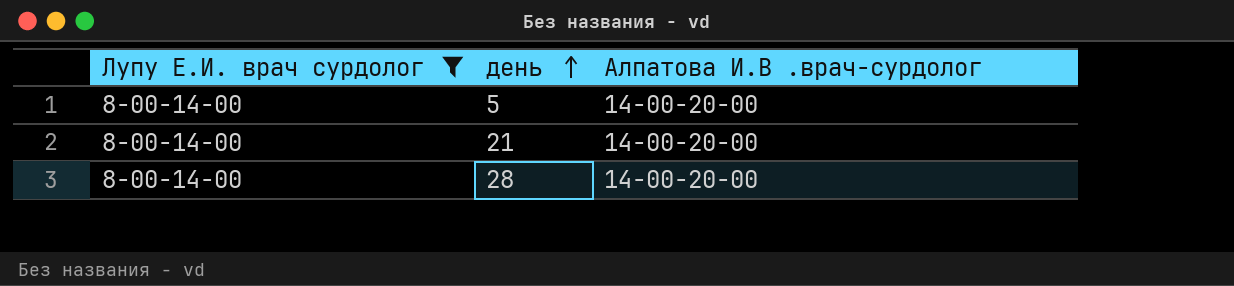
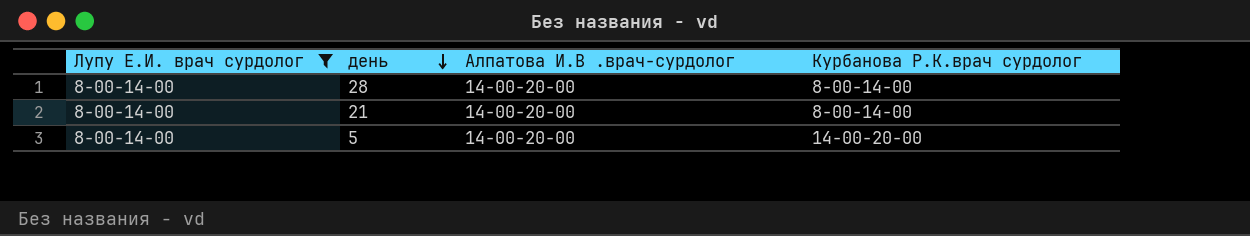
row order: день ascending -> день descending
column Курбанова Р.К.врач сурдолог | position: none -> 4

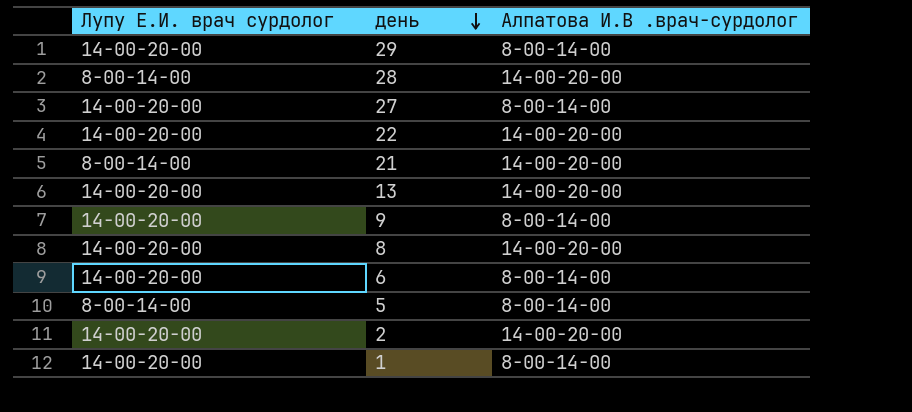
filter: Лупу Е.И. врач сурдолог = 8-00-14-00 -> none
column Курбанова Р.К.врач сурдолог | position: 4 -> none
5 | Алпатова И.В .врач-сурдолог: 14-00-20-00 -> 8-00-14-00

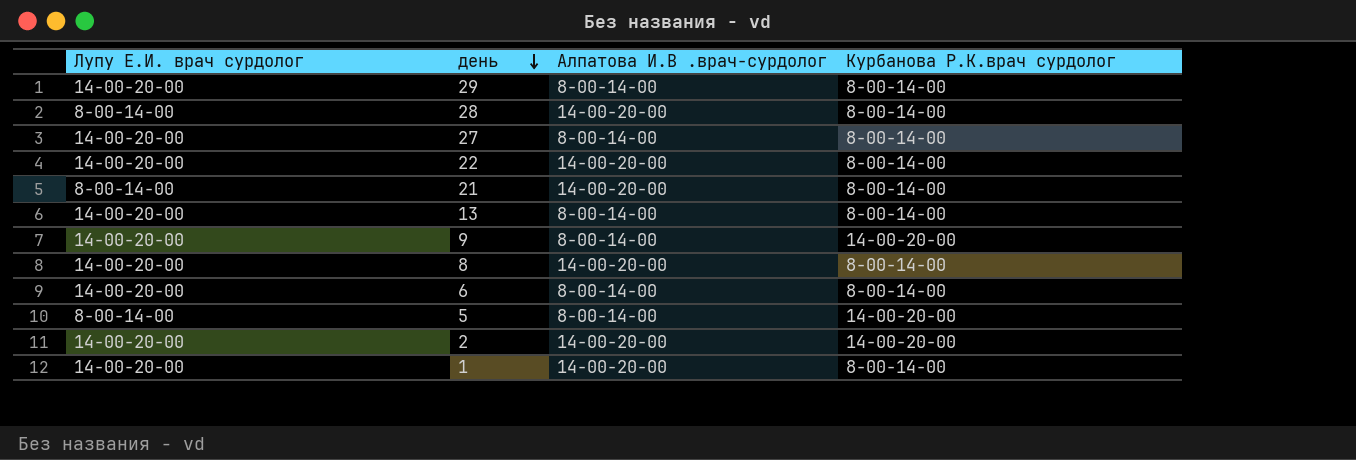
column Курбанова Р.К.врач сурдолог | position: none -> 4
13 | Алпатова И.В .врач-сурдолог: 14-00-20-00 -> 8-00-14-00
1 | Алпатова И.В .врач-сурдолог: 8-00-14-00 -> 14-00-20-00

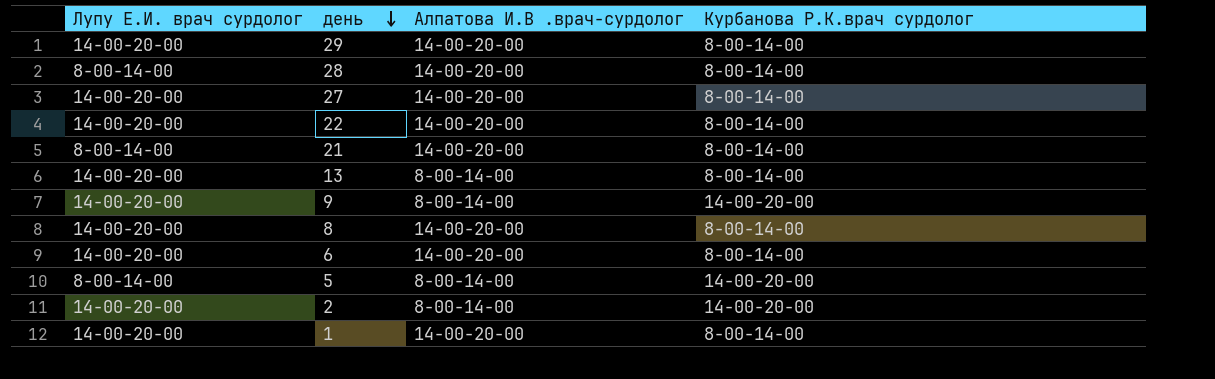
29 | Алпатова И.В .врач-сурдолог: 8-00-14-00 -> 14-00-20-00
27 | Алпатова И.В .врач-сурдолог: 8-00-14-00 -> 14-00-20-00
6 | Алпатова И.В .врач-сурдолог: 8-00-14-00 -> 14-00-20-00
2 | Алпатова И.В .врач-сурдолог: 14-00-20-00 -> 8-00-14-00

